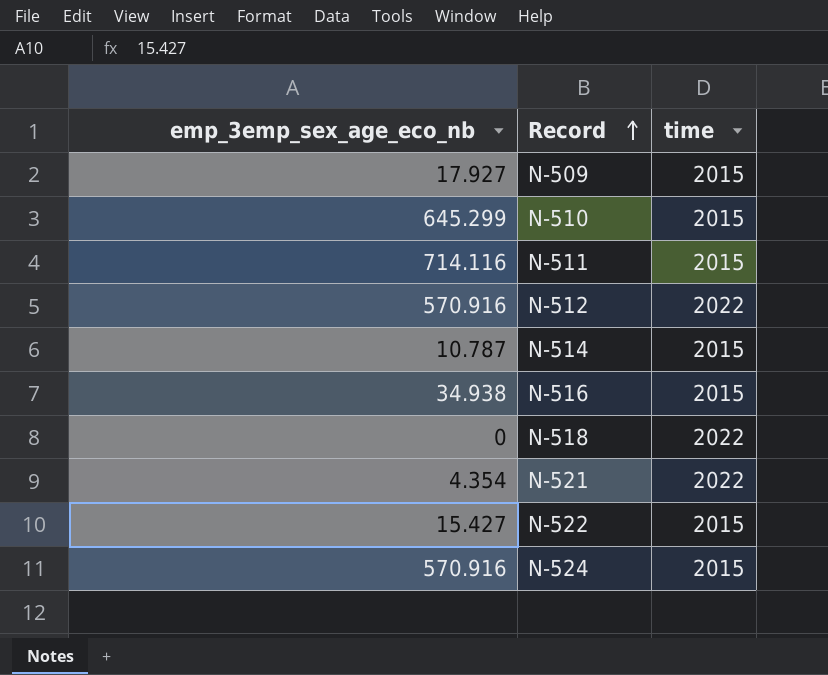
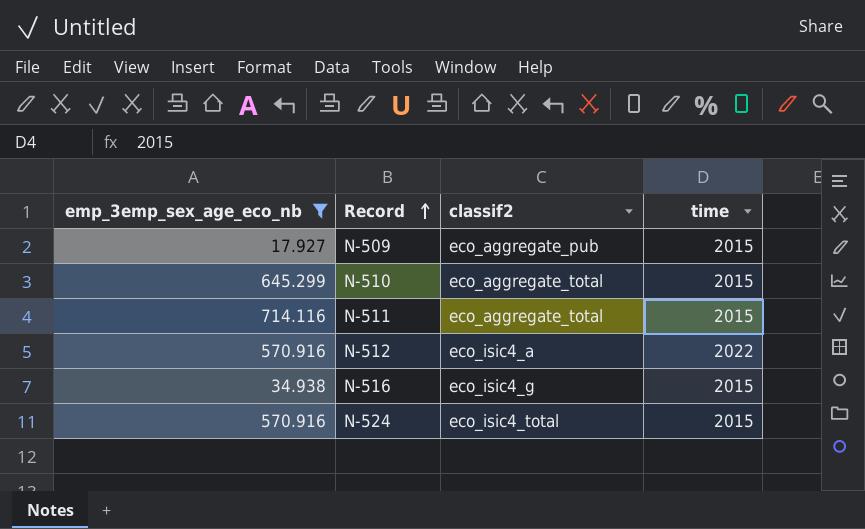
filter: none -> emp_3emp_sex_age_eco_nb >= 17.927
column classif2 | position: none -> 3

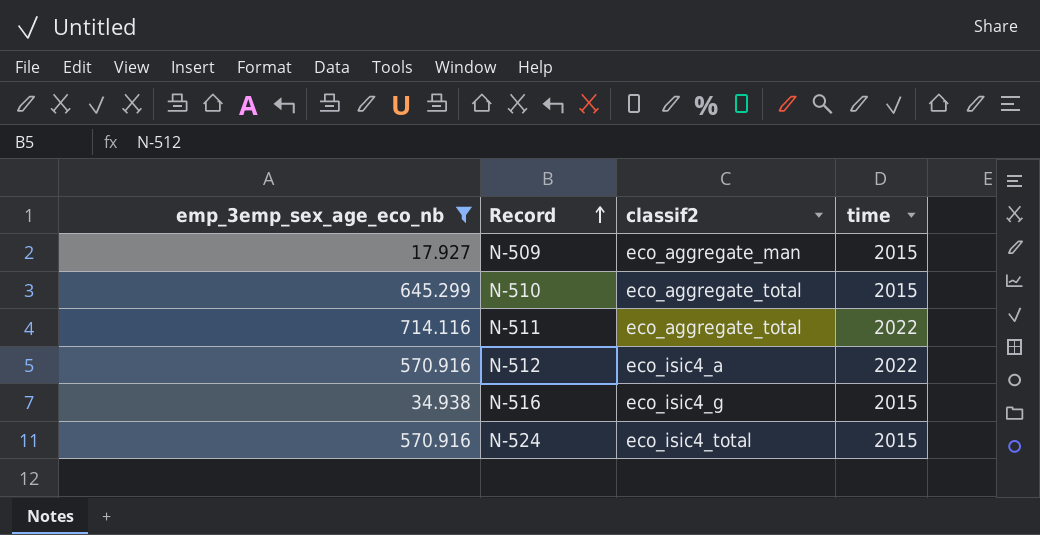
N-509 | classif2: eco_aggregate_pub -> eco_aggregate_man
N-511 | time: 2015 -> 2022

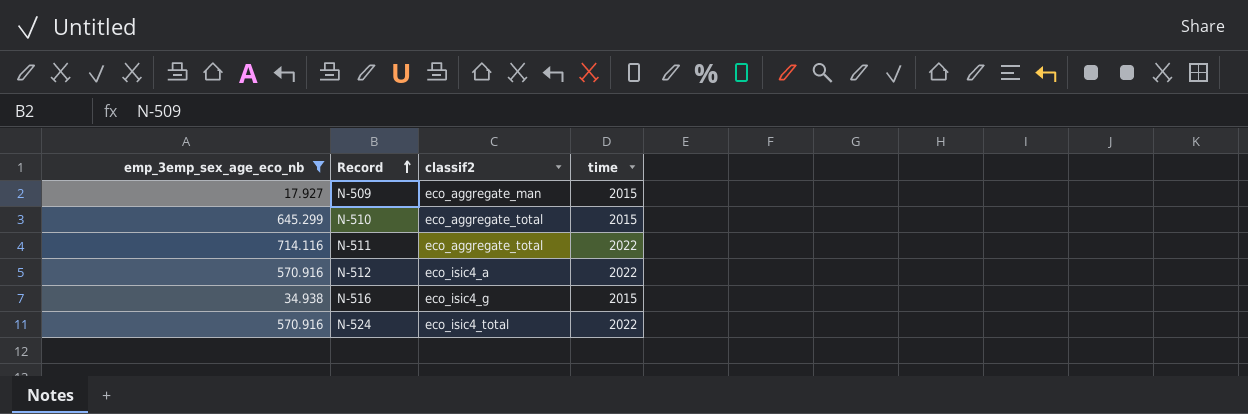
N-524 | time: 2015 -> 2022

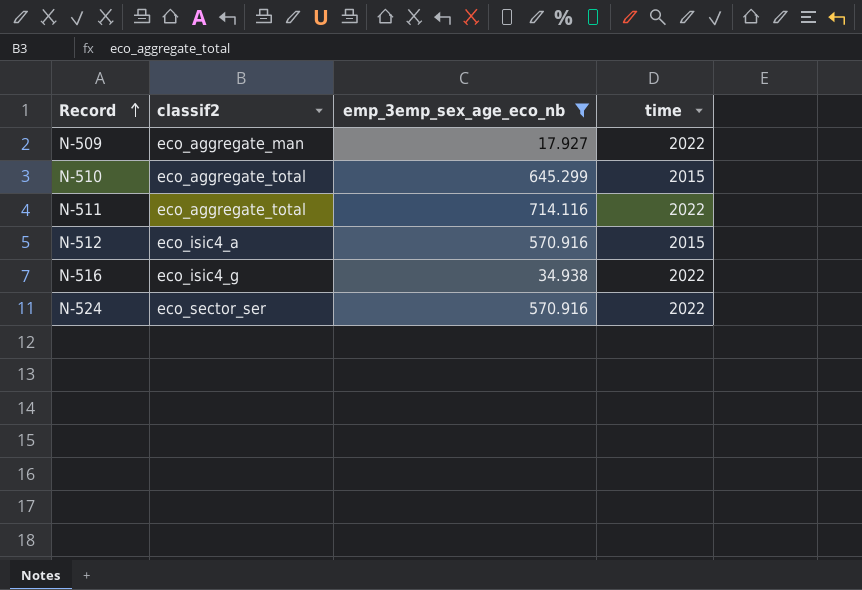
column emp_3emp_sex_age_eco_nb | position: 1 -> 3
N-509 | time: 2015 -> 2022
N-512 | time: 2022 -> 2015
N-516 | time: 2015 -> 2022
N-524 | classif2: eco_isic4_total -> eco_sector_ser

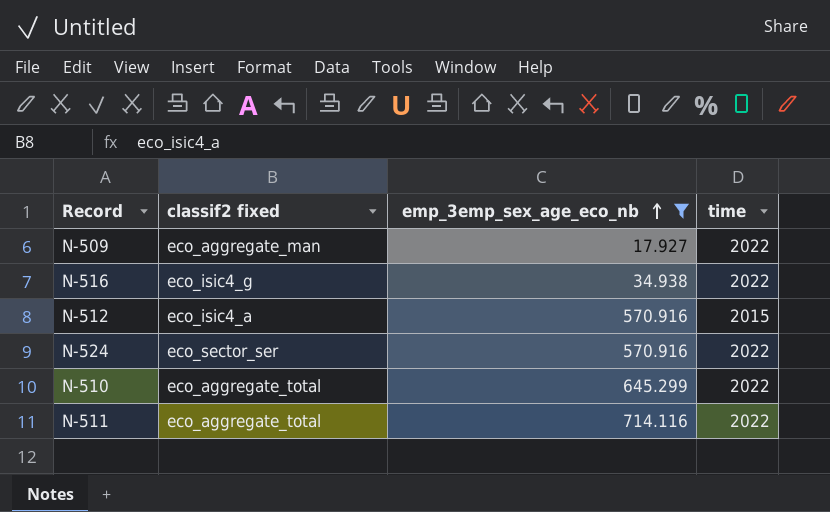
row order: Record ascending -> emp_3emp_sex_age_eco_nb ascending
column name: classif2 -> classif2 fixed
N-510 | time: 2015 -> 2022

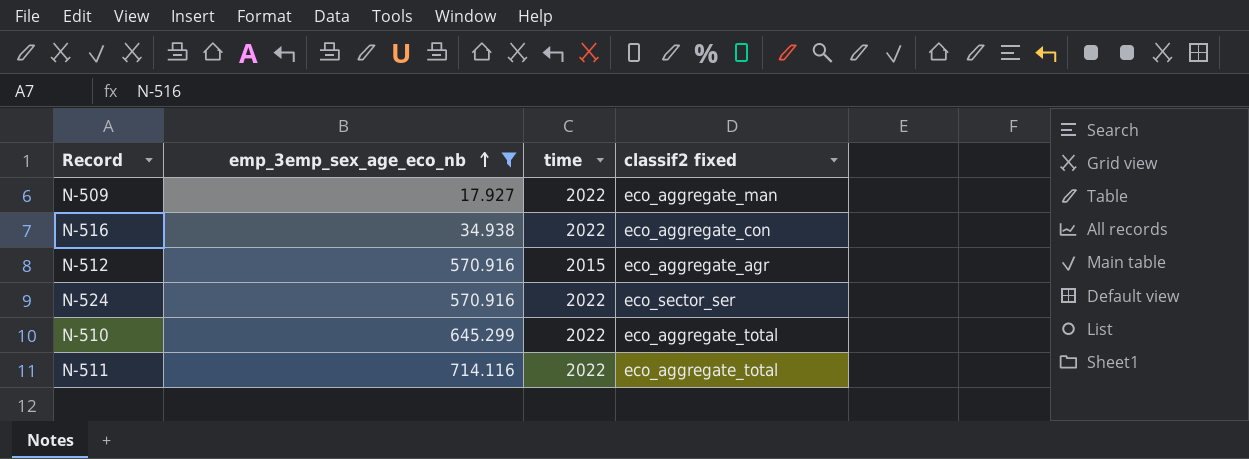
column classif2 fixed | position: 2 -> 4
N-516 | classif2 fixed: eco_isic4_g -> eco_aggregate_con
N-512 | classif2 fixed: eco_isic4_a -> eco_aggregate_agr

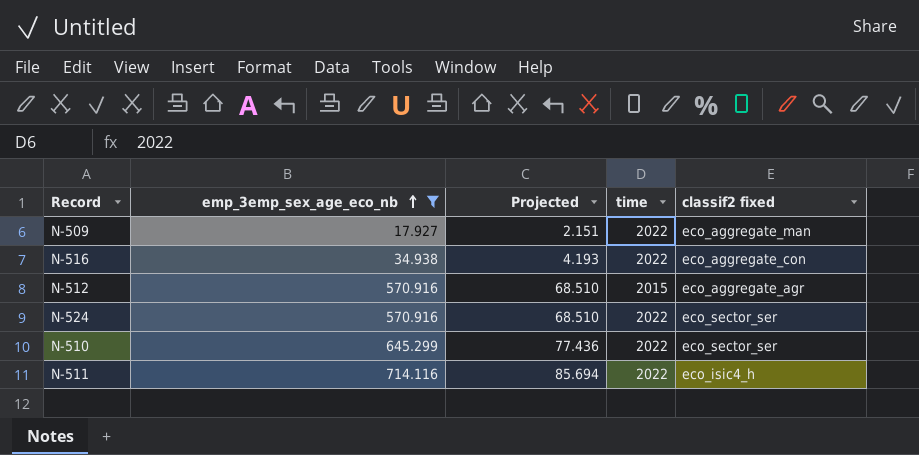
column Projected | formula: none -> [emp_3emp_sex_age_eco_nb] * 0.12
N-510 | classif2 fixed: eco_aggregate_total -> eco_sector_ser
N-511 | classif2 fixed: eco_aggregate_total -> eco_isic4_h

